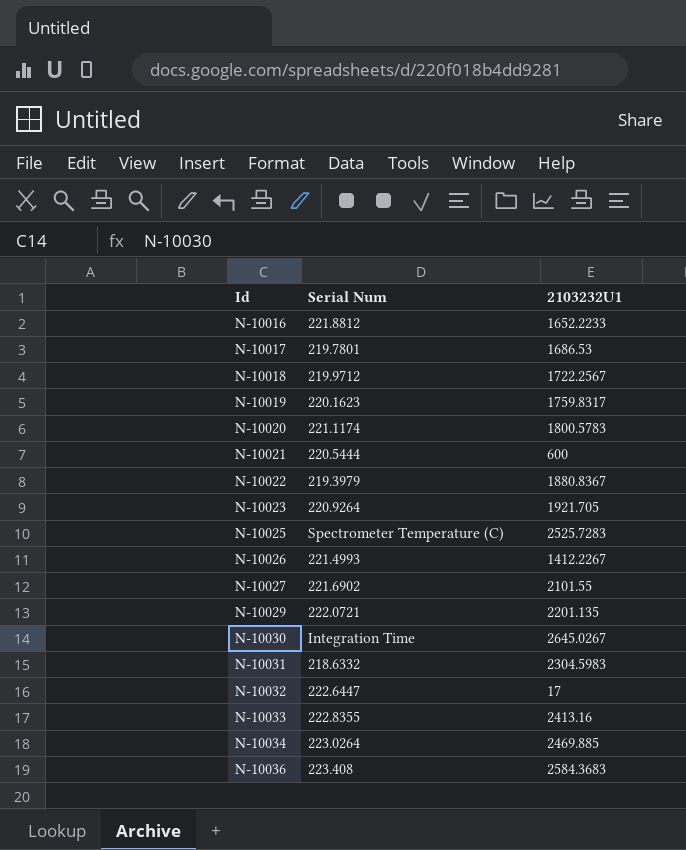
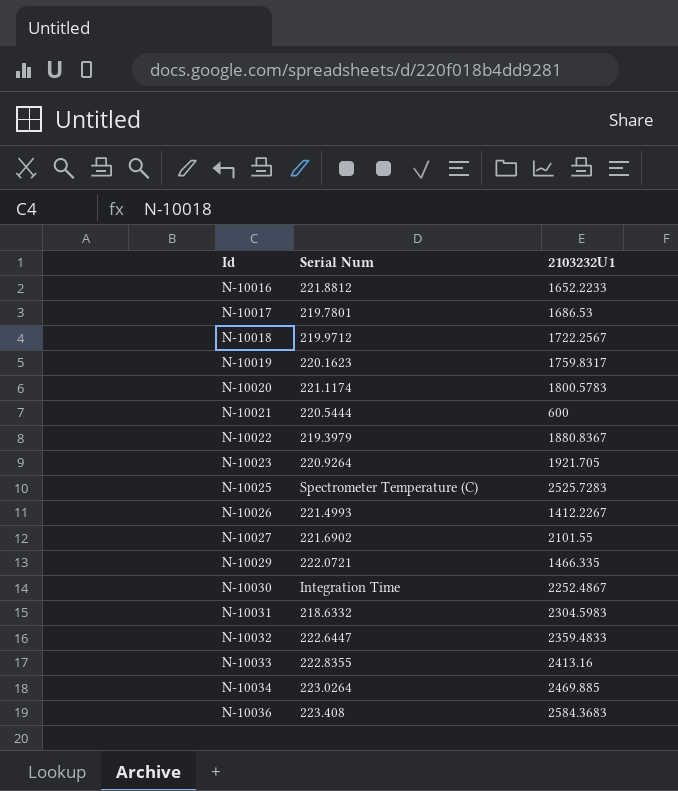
N-10029 | 2103232U1: 2201.135 -> 1466.335
N-10030 | 2103232U1: 2645.0267 -> 2252.4867
N-10032 | 2103232U1: 17 -> 2359.4833

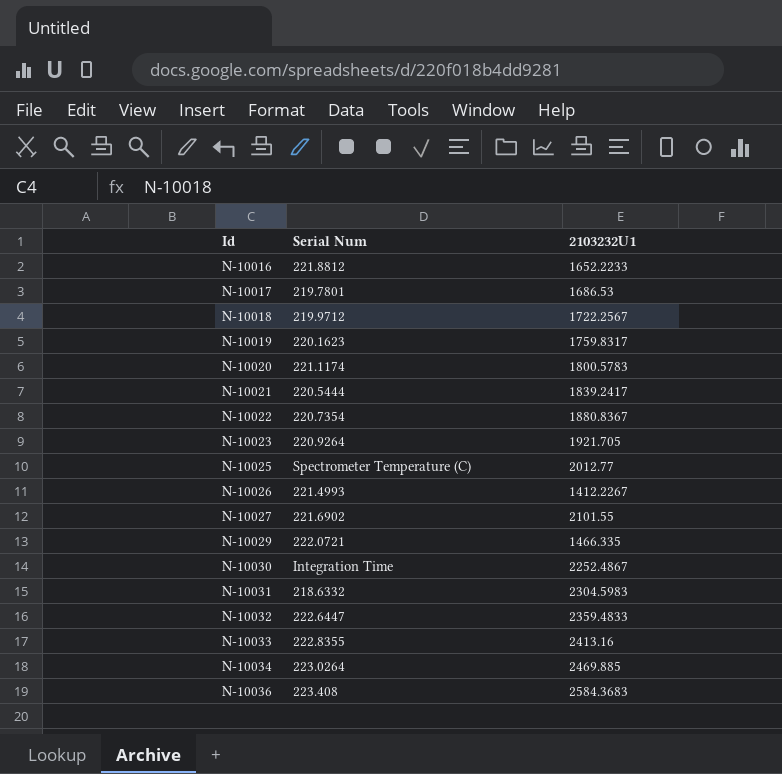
N-10021 | 2103232U1: 600 -> 1839.2417
N-10022 | Serial Num: 219.3979 -> 220.7354
N-10025 | 2103232U1: 2525.7283 -> 2012.77

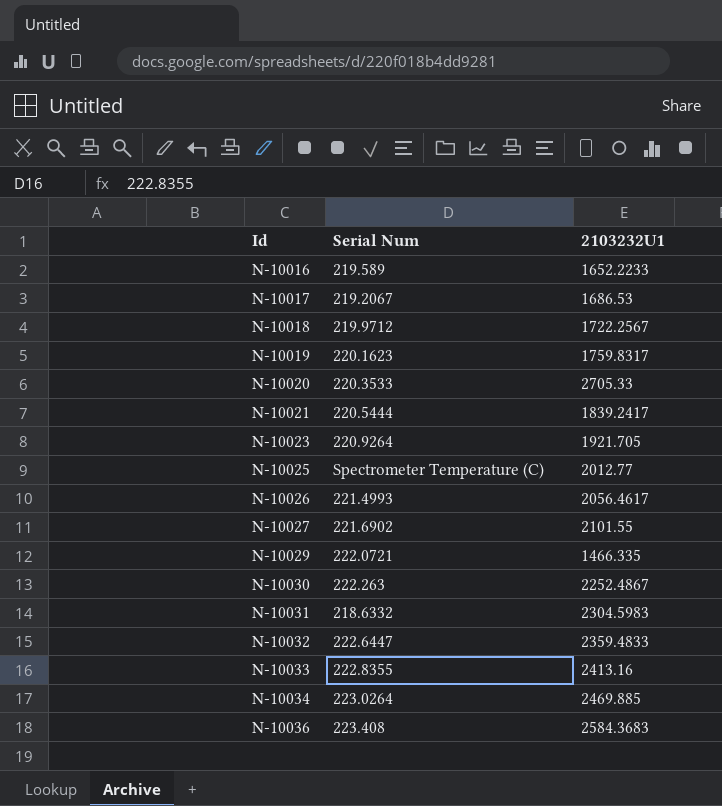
row N-10022: 220.7354 | 1880.8367 -> none
N-10016 | Serial Num: 221.8812 -> 219.589
N-10017 | Serial Num: 219.7801 -> 219.2067
N-10020 | Serial Num: 221.1174 -> 220.3533
N-10020 | 2103232U1: 1800.5783 -> 2705.33
N-10026 | 2103232U1: 1412.2267 -> 2056.4617
N-10030 | Serial Num: Integration Time -> 222.263

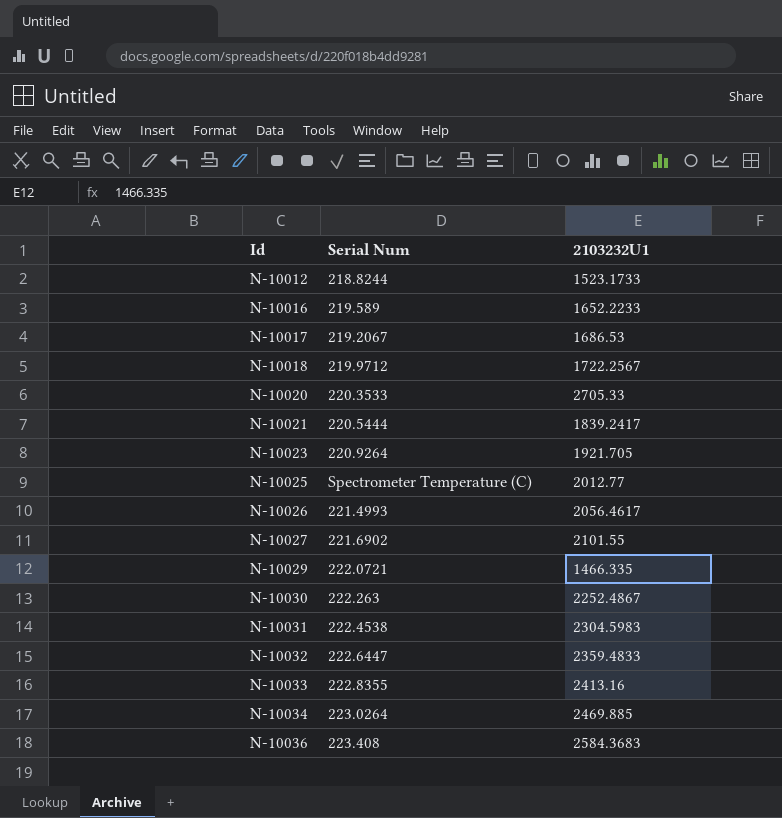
row N-10019: 220.1623 | 1759.8317 -> none
row N-10012: none -> 218.8244 | 1523.1733
N-10031 | Serial Num: 218.6332 -> 222.4538

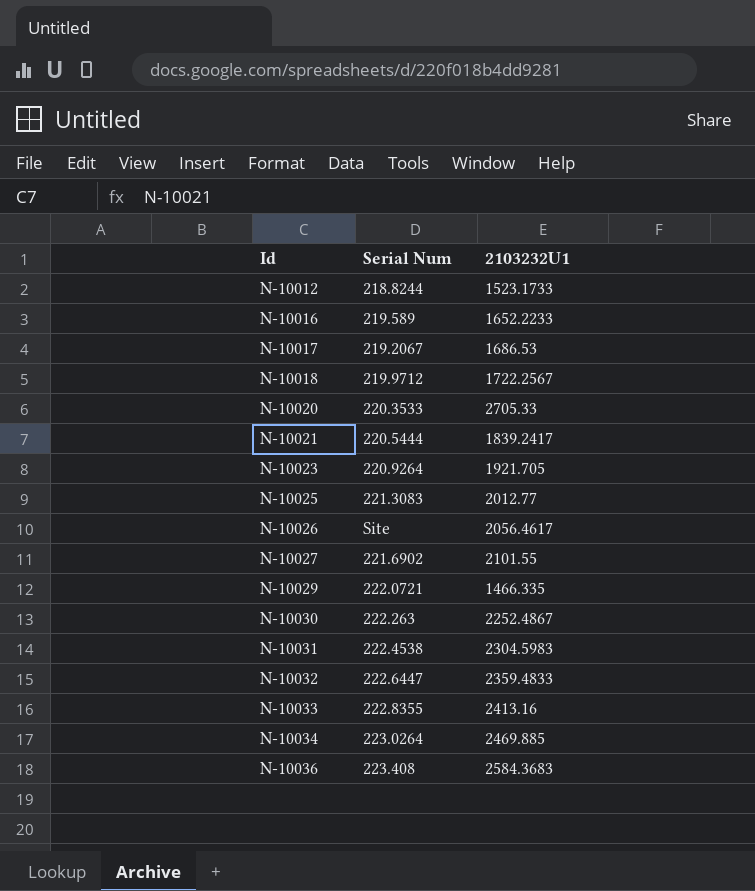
N-10025 | Serial Num: Spectrometer Temperature (C) -> 221.3083
N-10026 | Serial Num: 221.4993 -> Site

